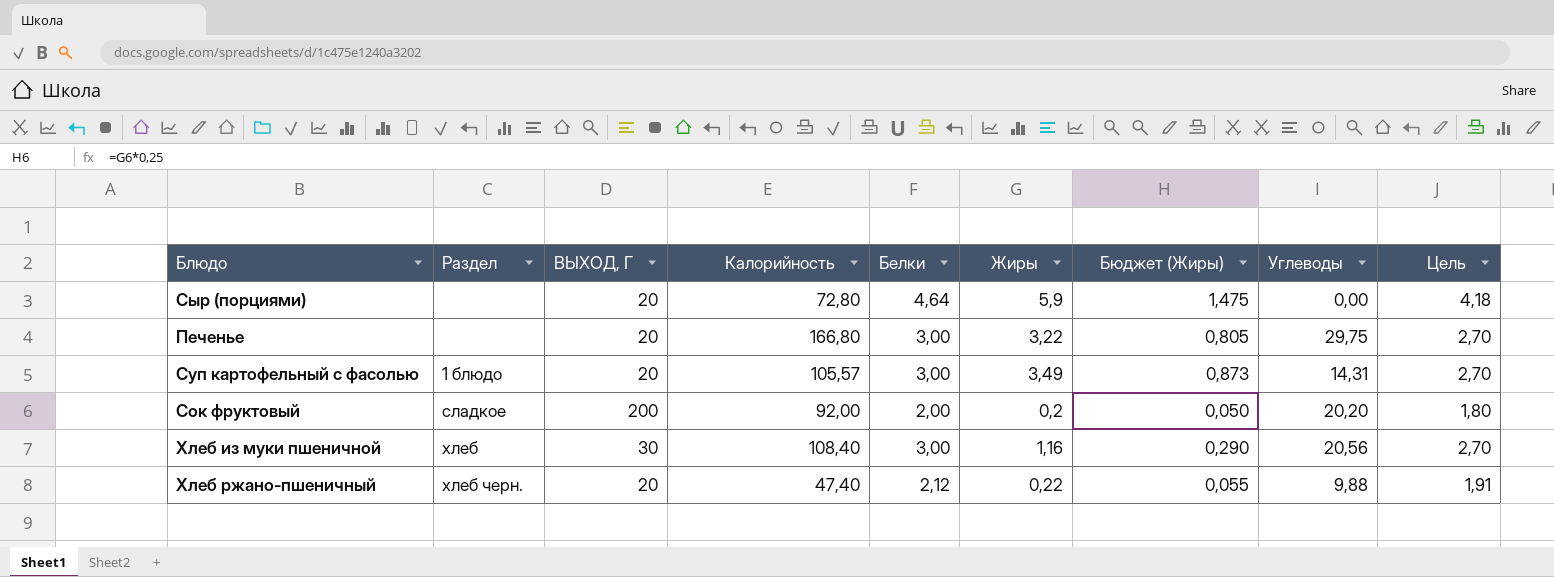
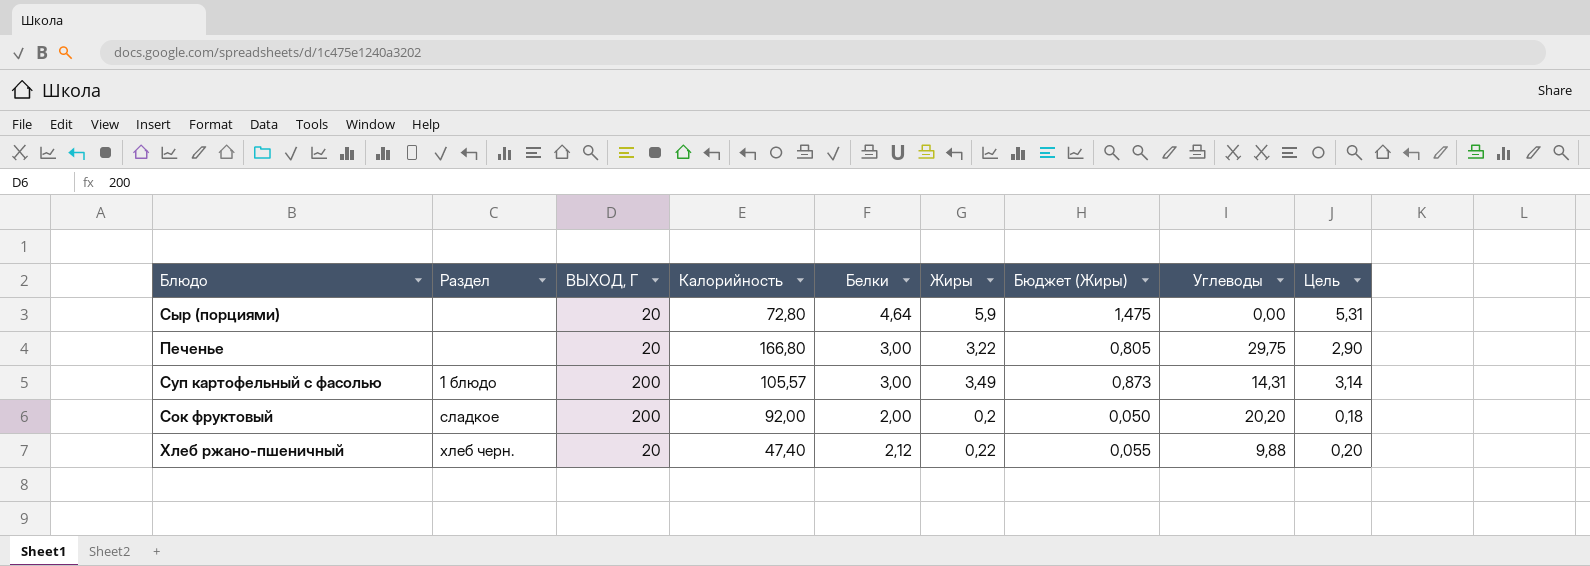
column Цель | formula: [Белки] * 0,9 -> [Жиры] * 0,9
row Хлеб из муки пшеничной: хлеб | 30 | 108,40 | 3,00 | 1,16 | 0,290 | 20,56 | 2,70 -> none
Суп картофельный с фасолью | ВЫХОД, Г: 20 -> 200

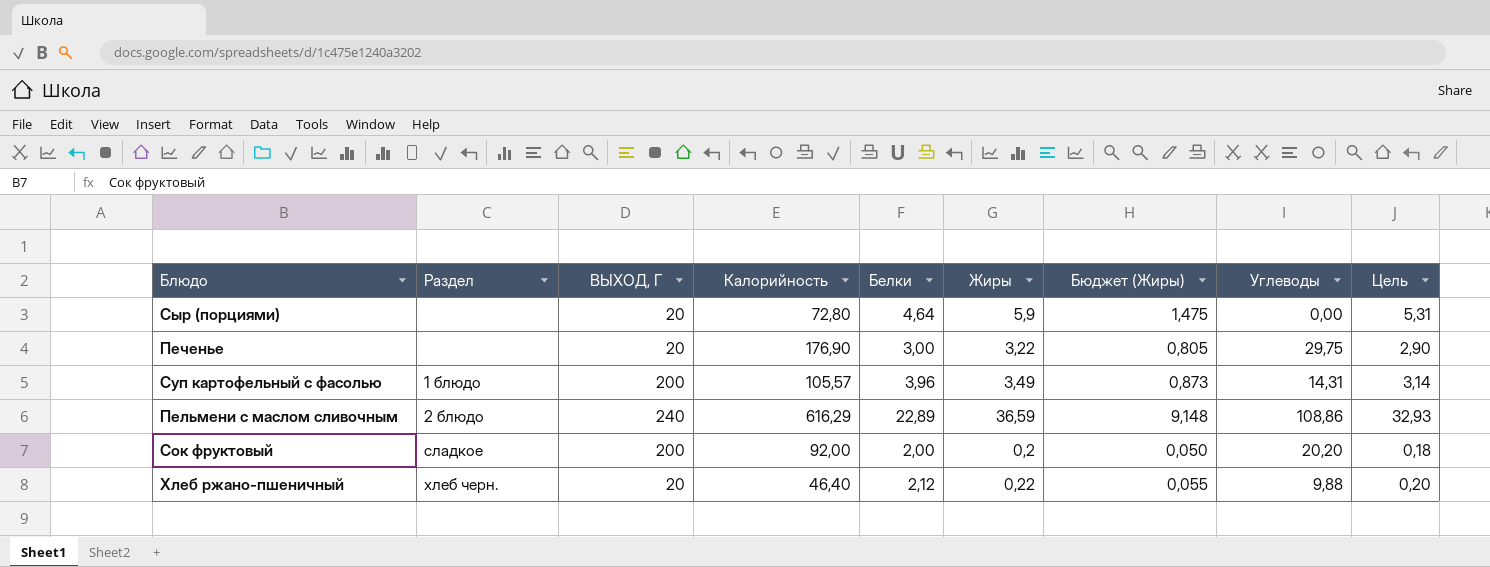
Печенье | Калорийность: 166,80 -> 176,90
Суп картофельный с фасолью | Белки: 3,00 -> 3,96
row Пельмени с маслом сливочным: none -> 2 блюдо | 240 | 616,29 | 22,89 | 36,59 | 9,148 | 108,86 | 32,93
Хлеб ржано-пшеничный | Калорийность: 47,40 -> 46,40

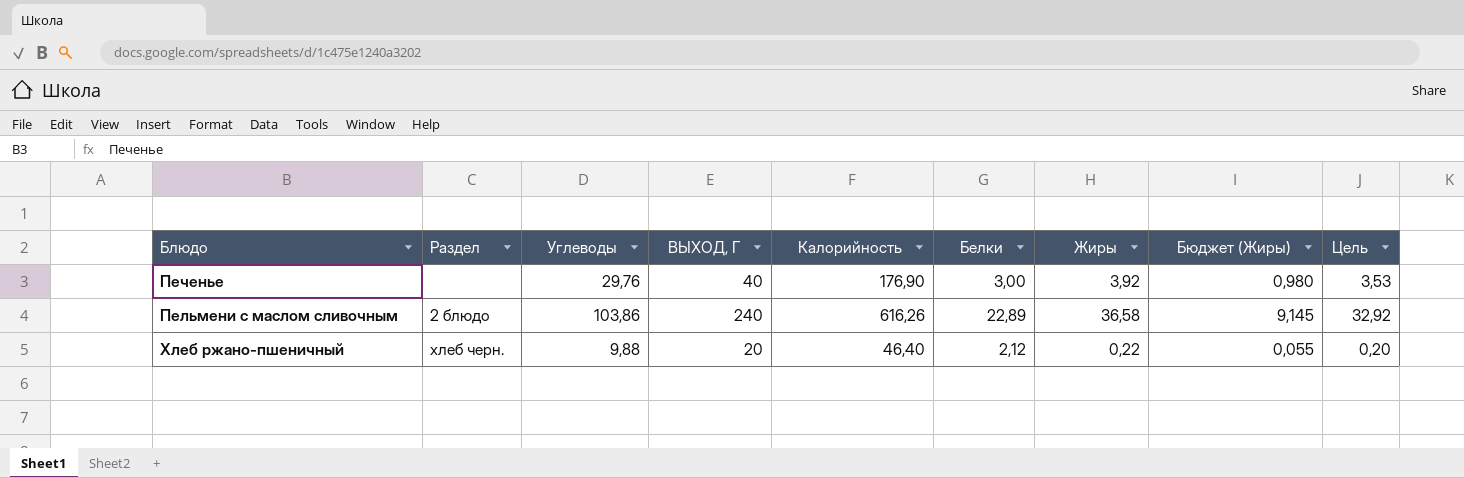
column Углеводы | position: 8 -> 3
row Сыр (порциями): none | 20 | 72,80 | 4,64 | 5,9 | 1,475 | 0,00 | 5,31 -> none
row Суп картофельный с фасолью: 1 блюдо | 200 | 105,57 | 3,96 | 3,49 | 0,873 | 14,31 | 3,14 -> none
row Сок фруктовый: сладкое | 200 | 92,00 | 2,00 | 0,2 | 0,050 | 20,20 | 0,18 -> none
Печенье | Углеводы: 29,75 -> 29,76
Печенье | ВЫХОД, Г: 20 -> 40
Печенье | Жиры: 3,22 -> 3,92
Печенье | Бюджет (Жиры): 0,805 -> 0,980
Печенье | Цель: 2,90 -> 3,53
Пельмени с маслом сливочным | Углеводы: 108,86 -> 103,86
Пельмени с маслом сливочным | Калорийность: 616,29 -> 616,26
Пельмени с маслом сливочным | Жиры: 36,59 -> 36,58
Пельмени с маслом сливочным | Бюджет (Жиры): 9,148 -> 9,145
Пельмени с маслом сливочным | Цель: 32,93 -> 32,92

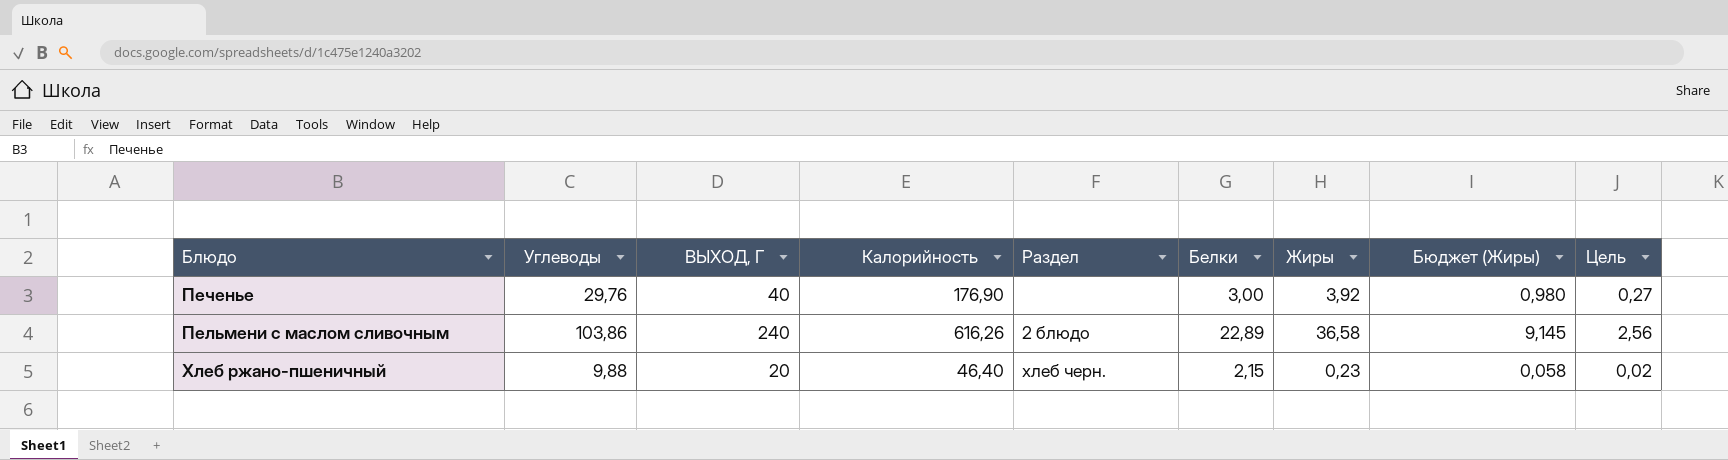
column Раздел | position: 2 -> 5
column Цель | formula: [Жиры] * 0,9 -> [Жиры] * 0,07
Хлеб ржано-пшеничный | Белки: 2,12 -> 2,15
Хлеб ржано-пшеничный | Жиры: 0,22 -> 0,23
Хлеб ржано-пшеничный | Бюджет (Жиры): 0,055 -> 0,058

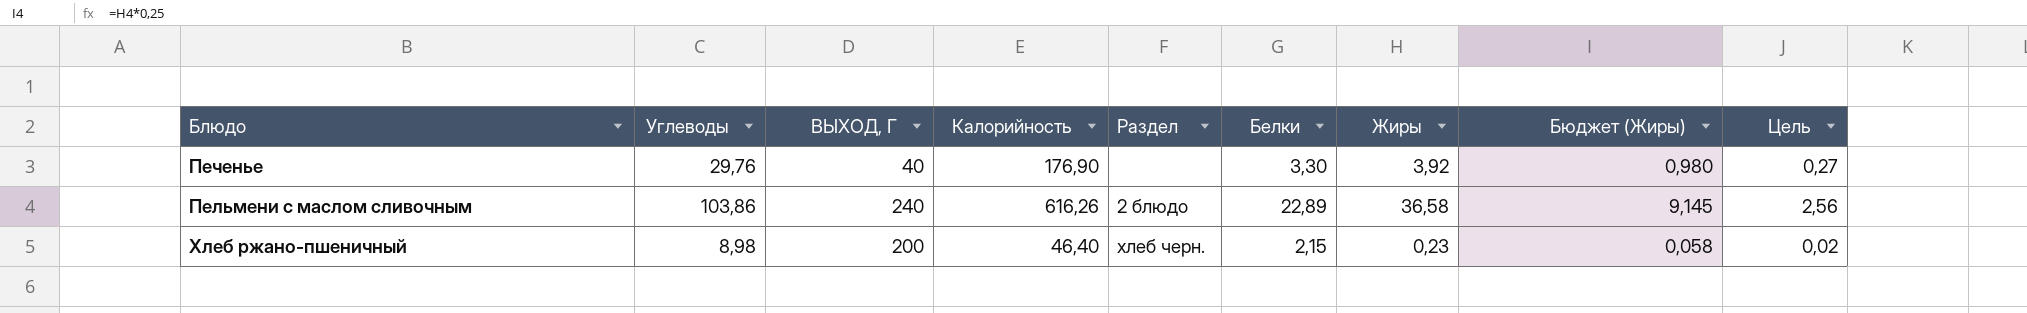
Печенье | Белки: 3,00 -> 3,30
Хлеб ржано-пшеничный | Углеводы: 9,88 -> 8,98
Хлеб ржано-пшеничный | ВЫХОД, Г: 20 -> 200

